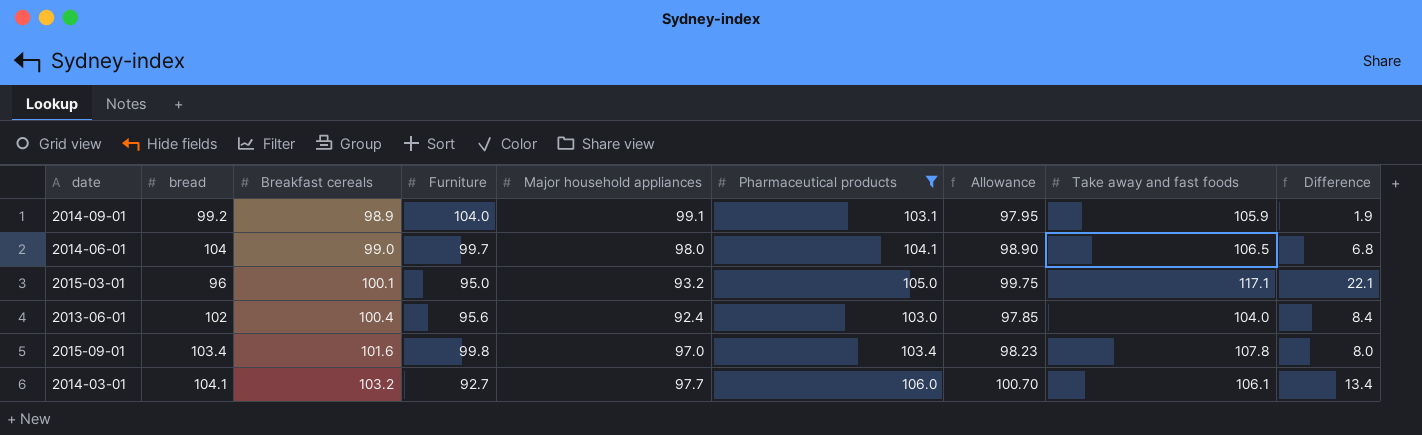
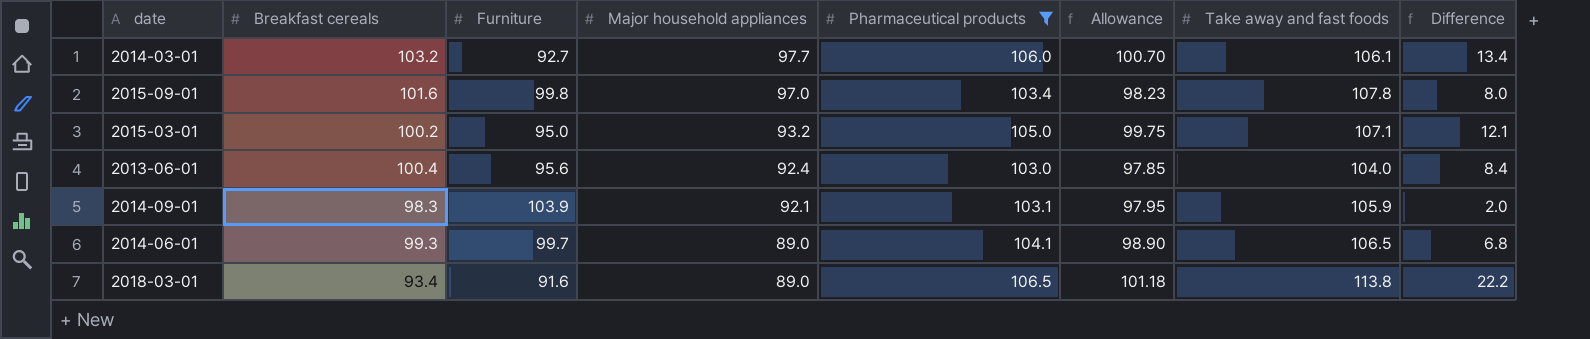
row order: Breakfast cereals ascending -> Major household appliances descending
column bread | position: 2 -> none
2015-03-01 | Breakfast cereals: 100.1 -> 100.2
2015-03-01 | Take away and fast foods: 117.1 -> 107.1
2015-03-01 | Difference: 22.1 -> 12.1
2014-09-01 | Breakfast cereals: 98.9 -> 98.3
2014-09-01 | Furniture: 104.0 -> 103.9
2014-09-01 | Major household appliances: 99.1 -> 92.1
2014-09-01 | Difference: 1.9 -> 2.0
2014-06-01 | Breakfast cereals: 99.0 -> 99.3
2014-06-01 | Major household appliances: 98.0 -> 89.0
row 2018-03-01: none -> 93.4 | 91.6 | 89.0 | 106.5 | 101.18 | 113.8 | 22.2

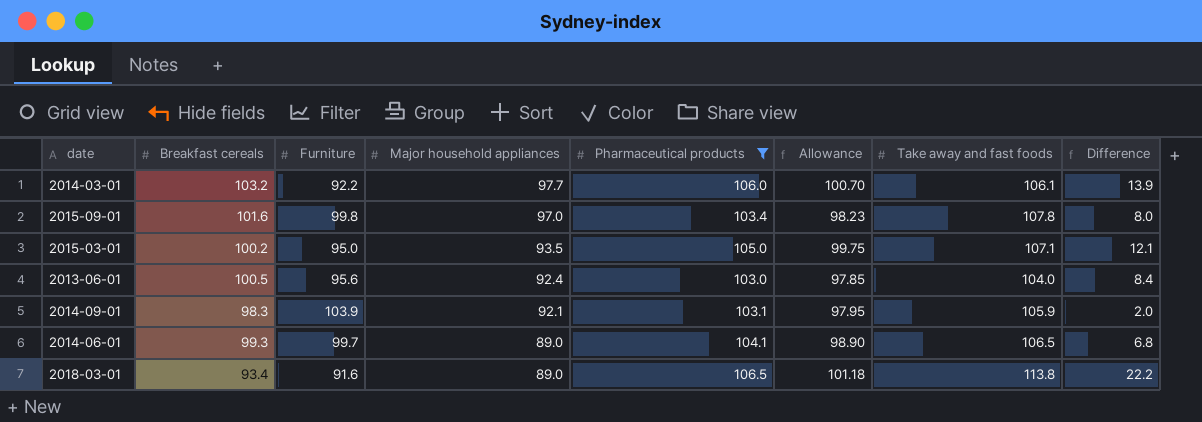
2014-03-01 | Furniture: 92.7 -> 92.2
2014-03-01 | Difference: 13.4 -> 13.9
2015-03-01 | Major household appliances: 93.2 -> 93.5
2013-06-01 | Breakfast cereals: 100.4 -> 100.5

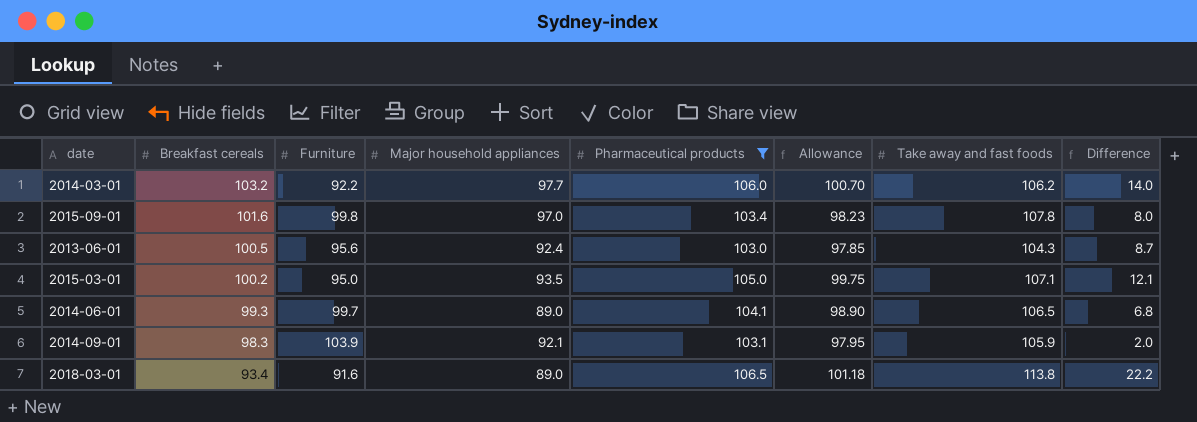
row order: Major household appliances descending -> Breakfast cereals descending
2014-03-01 | Take away and fast foods: 106.1 -> 106.2
2014-03-01 | Difference: 13.9 -> 14.0
2013-06-01 | Take away and fast foods: 104.0 -> 104.3
2013-06-01 | Difference: 8.4 -> 8.7

